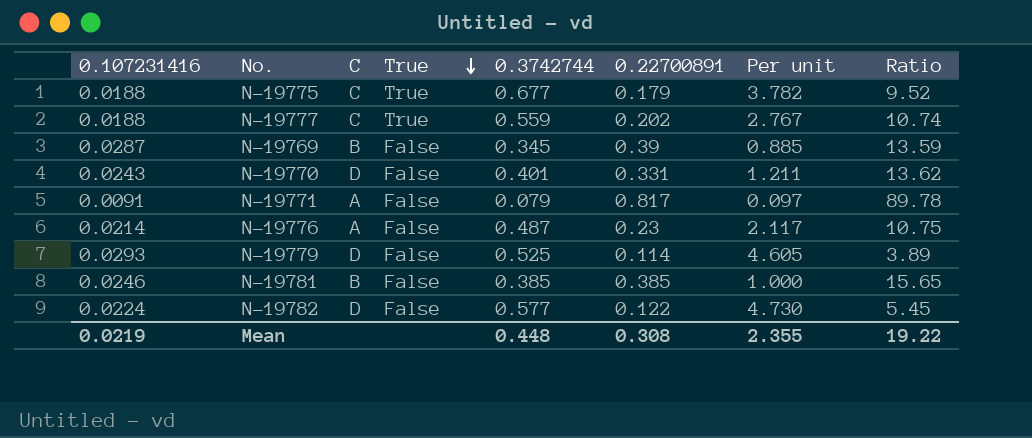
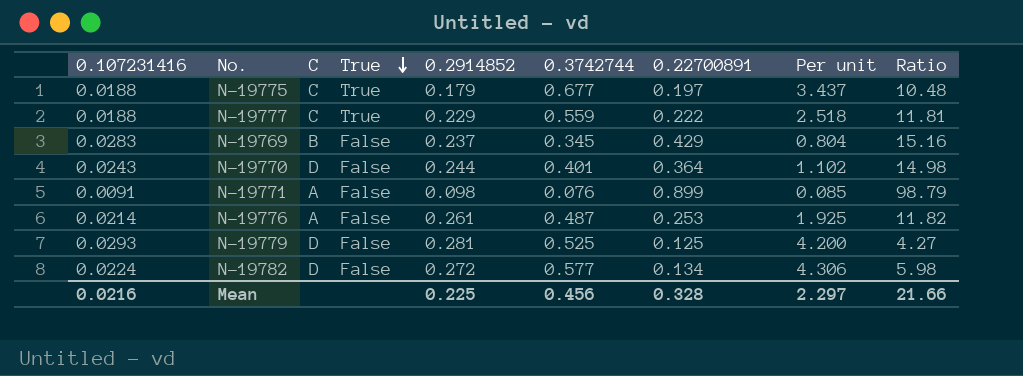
column 0.2914852 | position: none -> 5
row N-19781: 0.0246 | B | False | 0.385 | 0.385 | 1.000 | 15.65 -> none
N-19775 | 0.22700891: 0.179 -> 0.197
N-19775 | Per unit: 3.782 -> 3.437
N-19775 | Ratio: 9.52 -> 10.48
N-19777 | 0.22700891: 0.202 -> 0.222
N-19777 | Per unit: 2.767 -> 2.518
N-19777 | Ratio: 10.74 -> 11.81
N-19769 | 0.107231416: 0.0287 -> 0.0283
N-19769 | 0.22700891: 0.39 -> 0.429
N-19769 | Per unit: 0.885 -> 0.804
N-19769 | Ratio: 13.59 -> 15.16
N-19770 | 0.22700891: 0.331 -> 0.364
N-19770 | Per unit: 1.211 -> 1.102
N-19770 | Ratio: 13.62 -> 14.98
N-19771 | 0.3742744: 0.079 -> 0.076
N-19771 | 0.22700891: 0.817 -> 0.899
N-19771 | Per unit: 0.097 -> 0.085
N-19771 | Ratio: 89.78 -> 98.79
N-19776 | 0.22700891: 0.23 -> 0.253
N-19776 | Per unit: 2.117 -> 1.925
N-19776 | Ratio: 10.75 -> 11.82
N-19779 | 0.22700891: 0.114 -> 0.125
N-19779 | Per unit: 4.605 -> 4.200
N-19779 | Ratio: 3.89 -> 4.27
N-19782 | 0.22700891: 0.122 -> 0.134
N-19782 | Per unit: 4.730 -> 4.306
N-19782 | Ratio: 5.45 -> 5.98
Mean | 0.107231416: 0.0219 -> 0.0216
Mean | 0.3742744: 0.448 -> 0.456
Mean | 0.22700891: 0.308 -> 0.328
Mean | Per unit: 2.355 -> 2.297
Mean | Ratio: 19.22 -> 21.66

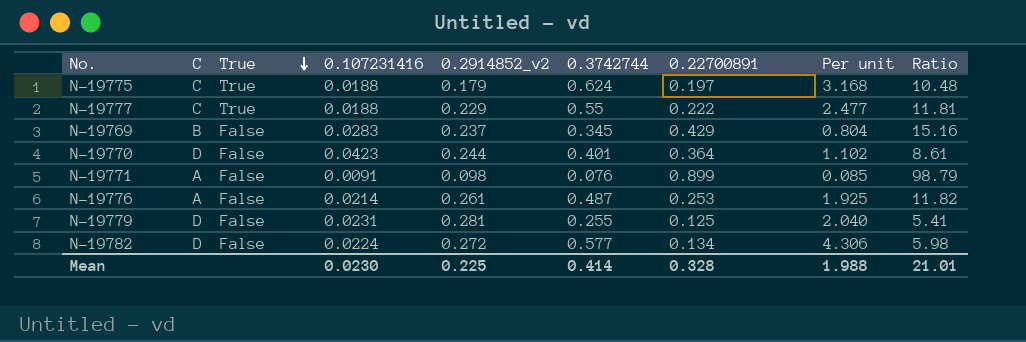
column 0.107231416 | position: 1 -> 4
column name: 0.2914852 -> 0.2914852_v2
N-19775 | 0.3742744: 0.677 -> 0.624
N-19775 | Per unit: 3.437 -> 3.168
N-19777 | 0.3742744: 0.559 -> 0.55
N-19777 | Per unit: 2.518 -> 2.477
N-19770 | 0.107231416: 0.0243 -> 0.0423
N-19770 | Ratio: 14.98 -> 8.61
N-19779 | 0.107231416: 0.0293 -> 0.0231
N-19779 | 0.3742744: 0.525 -> 0.255
N-19779 | Per unit: 4.200 -> 2.040
N-19779 | Ratio: 4.27 -> 5.41
Mean | 0.107231416: 0.0216 -> 0.0230
Mean | 0.3742744: 0.456 -> 0.414
Mean | Per unit: 2.297 -> 1.988
Mean | Ratio: 21.66 -> 21.01

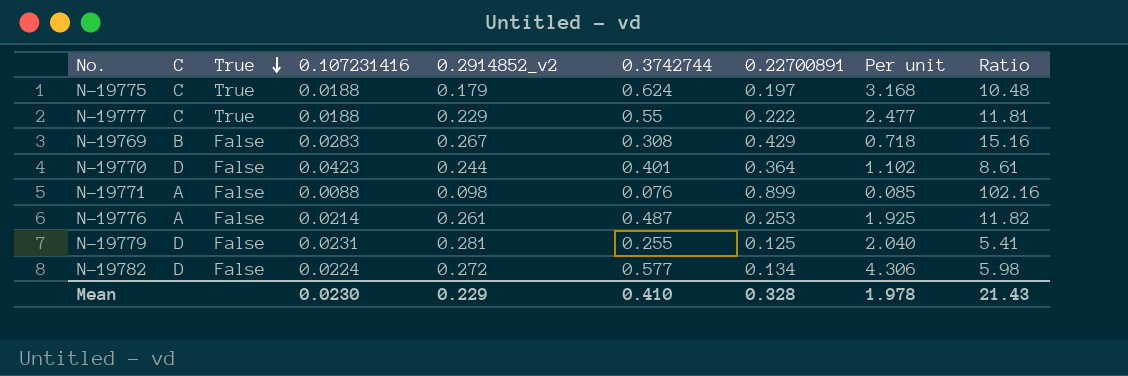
N-19769 | 0.2914852_v2: 0.237 -> 0.267
N-19769 | 0.3742744: 0.345 -> 0.308
N-19769 | Per unit: 0.804 -> 0.718
N-19771 | 0.107231416: 0.0091 -> 0.0088
N-19771 | Ratio: 98.79 -> 102.16
Mean | 0.2914852_v2: 0.225 -> 0.229
Mean | 0.3742744: 0.414 -> 0.410
Mean | Per unit: 1.988 -> 1.978
Mean | Ratio: 21.01 -> 21.43

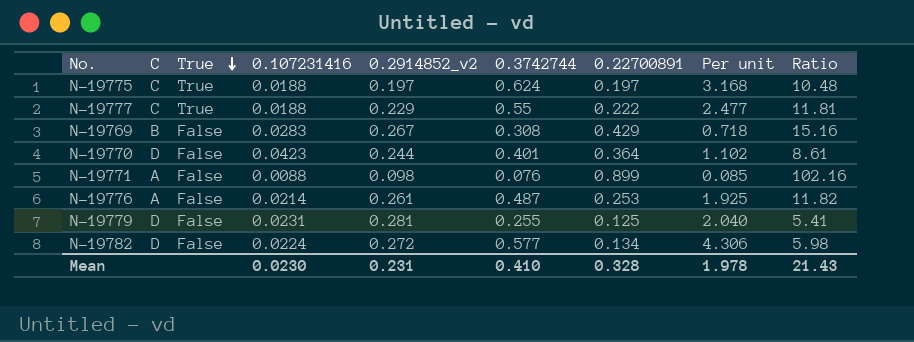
N-19775 | 0.2914852_v2: 0.179 -> 0.197
Mean | 0.2914852_v2: 0.229 -> 0.231

